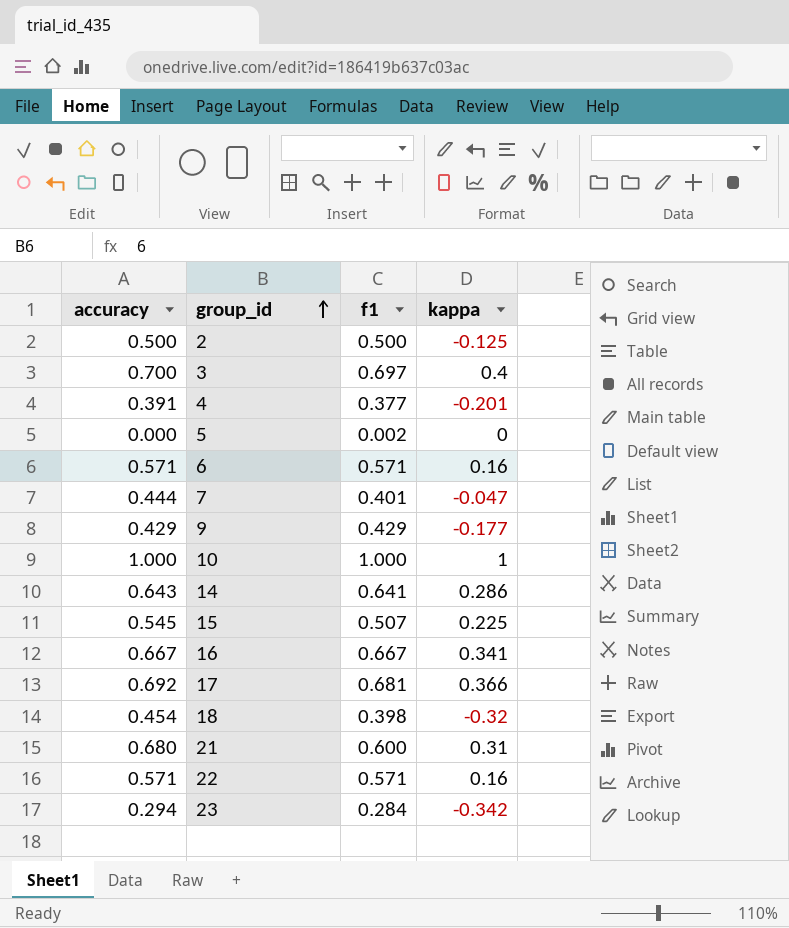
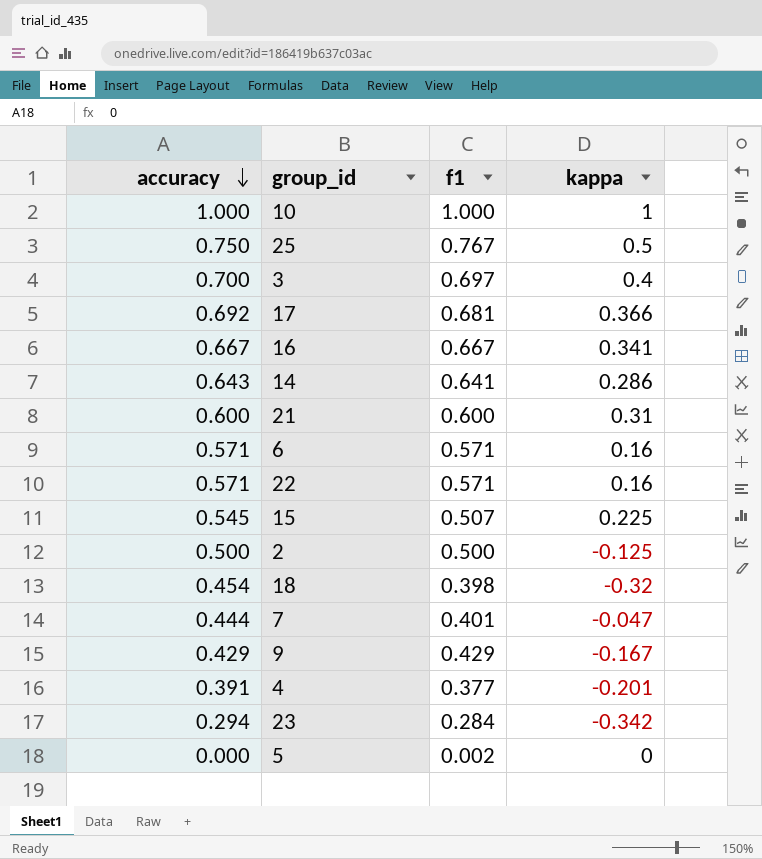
row order: group_id ascending -> accuracy descending
row 25: none -> 0.750 | 0.767 | 0.5
21 | accuracy: 0.680 -> 0.600
9 | kappa: -0.177 -> -0.167

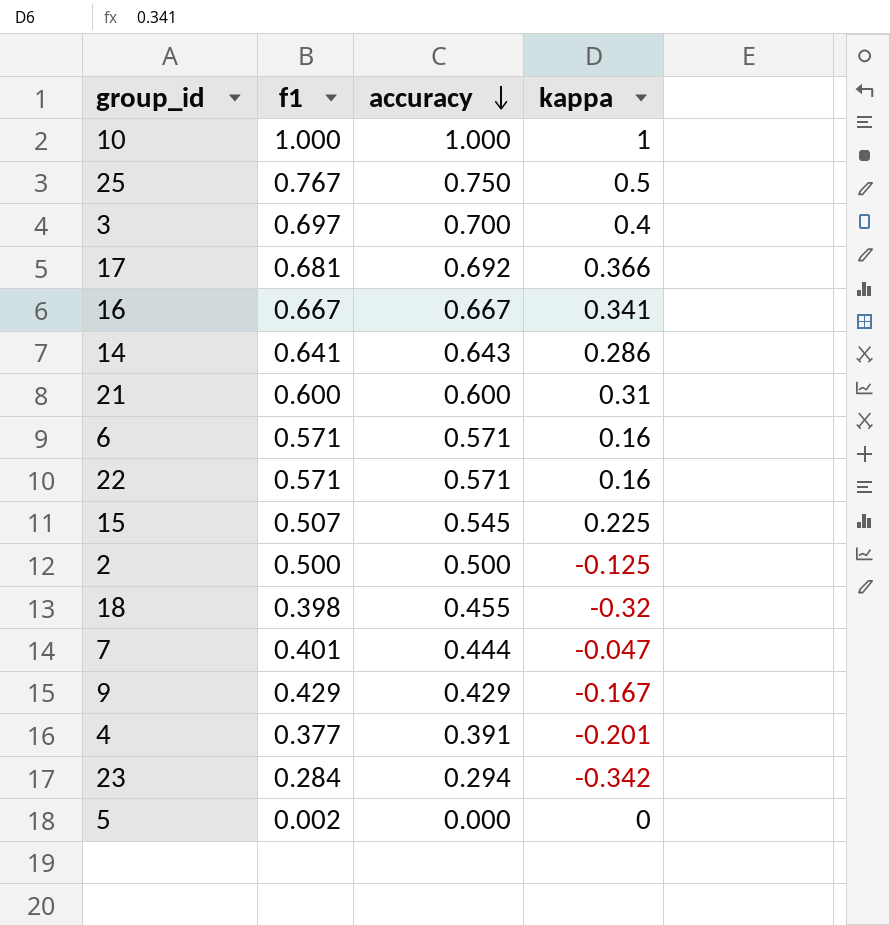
column accuracy | position: 1 -> 3
18 | accuracy: 0.454 -> 0.455

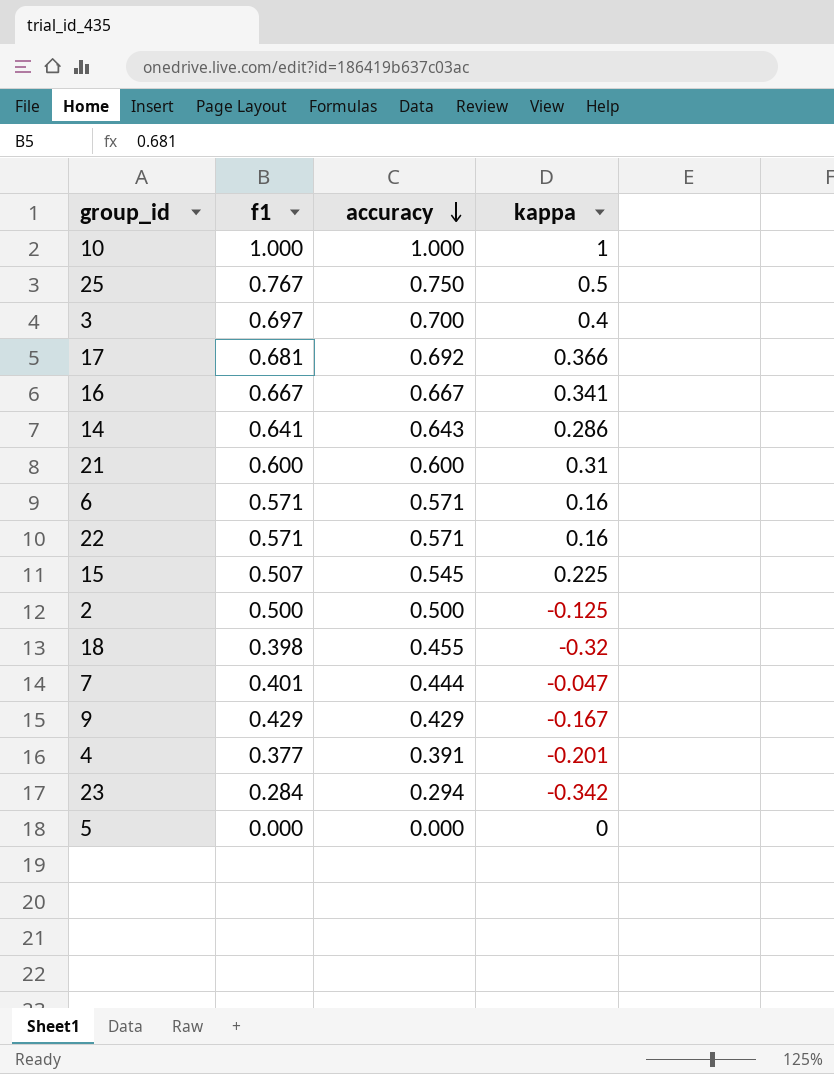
5 | f1: 0.002 -> 0.000

